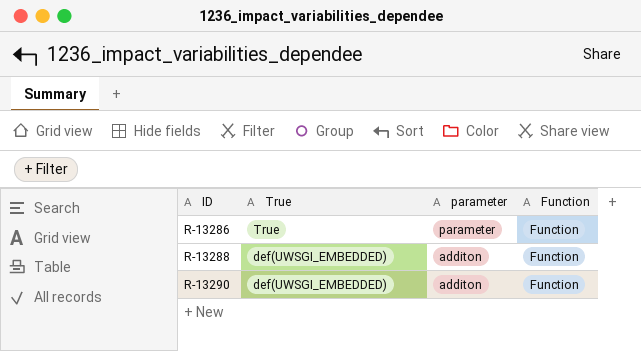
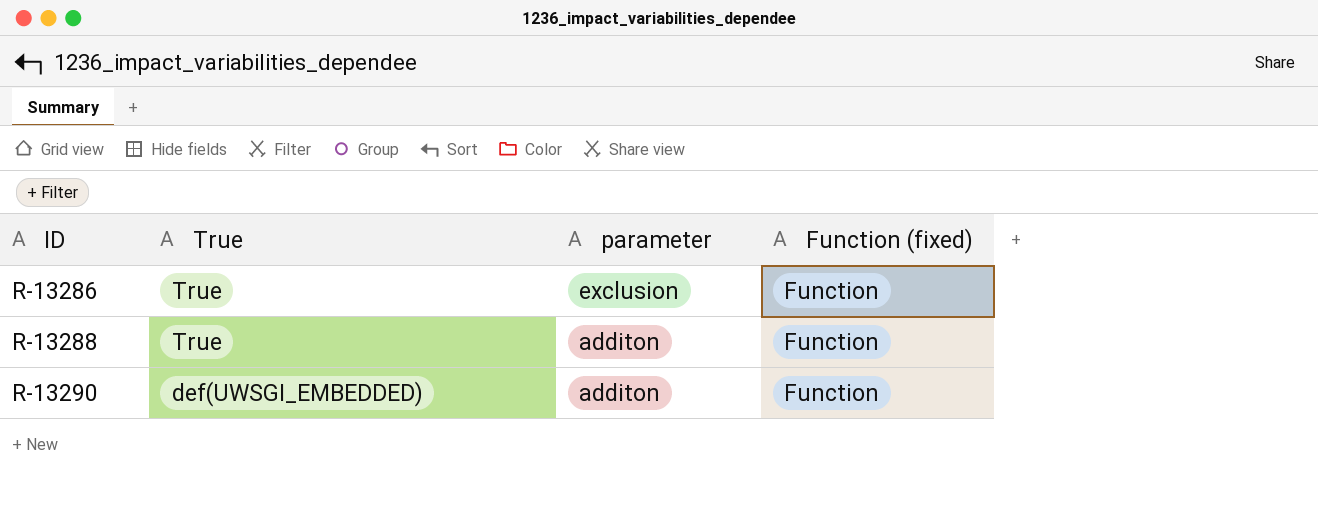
column name: Function -> Function (fixed)
R-13286 | parameter: parameter -> exclusion
R-13288 | True: def(UWSGI_EMBEDDED) -> True

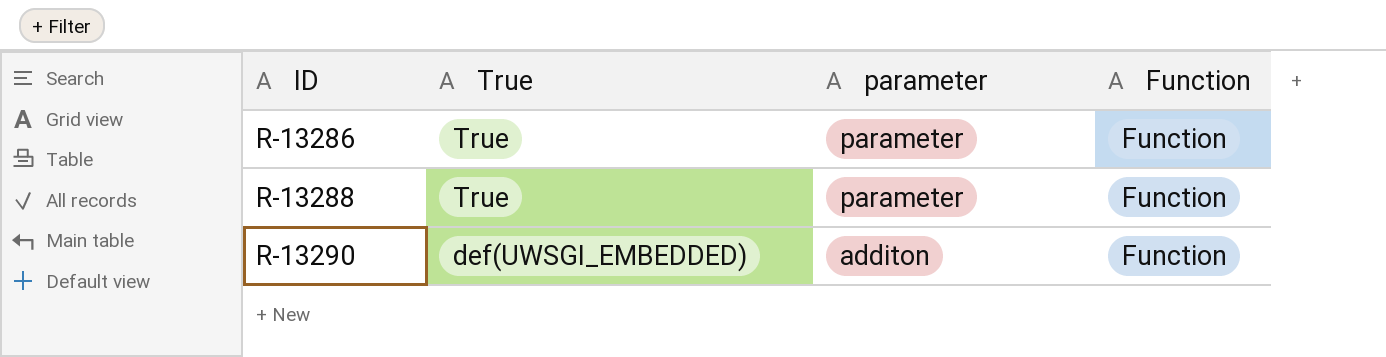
column name: Function (fixed) -> Function
R-13286 | parameter: exclusion -> parameter
R-13288 | parameter: additon -> parameter

